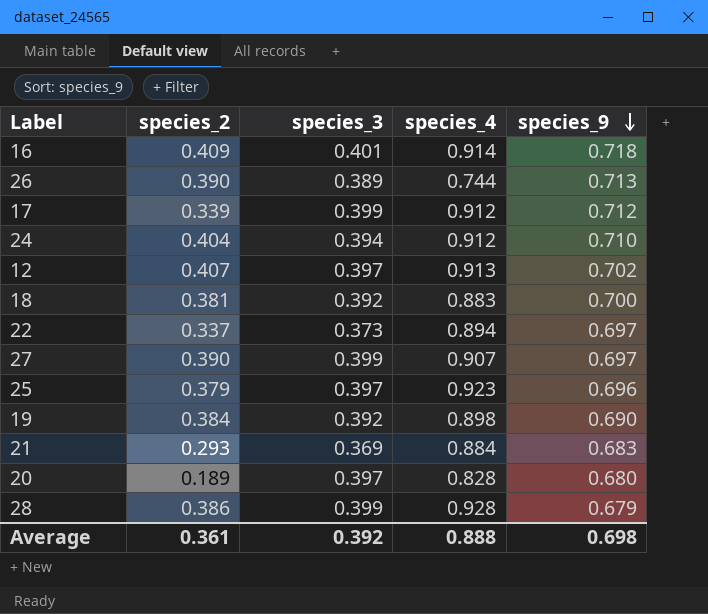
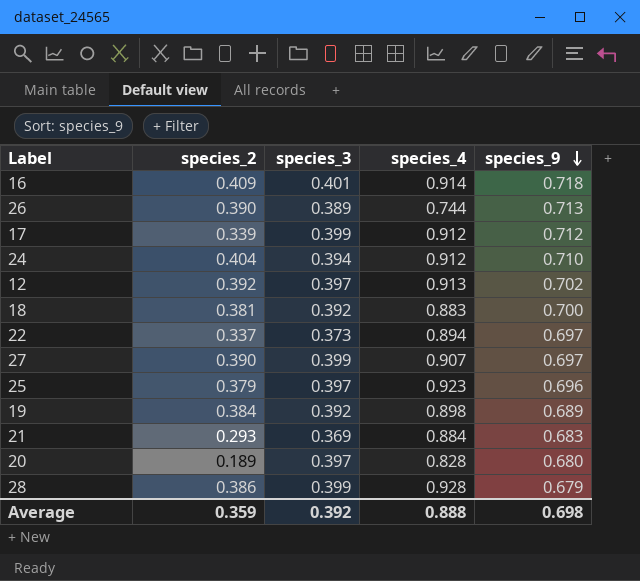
12 | species_2: 0.407 -> 0.392
19 | species_9: 0.690 -> 0.689
Average | species_2: 0.361 -> 0.359

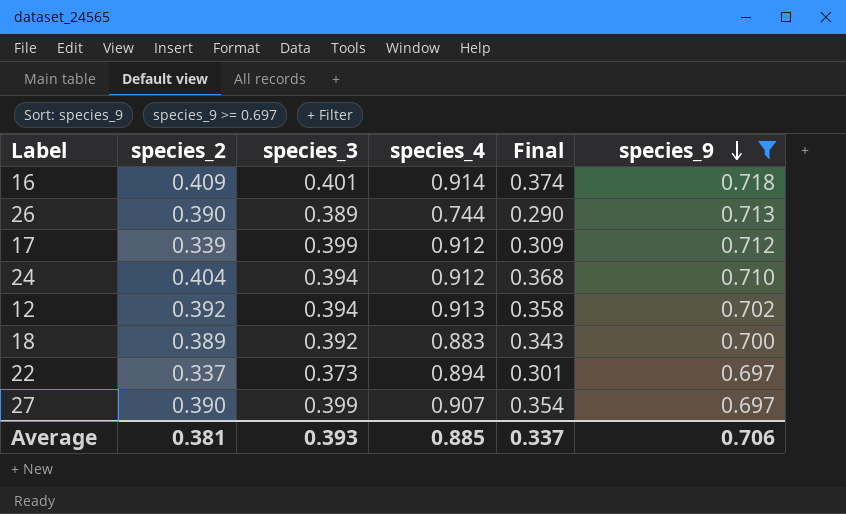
filter: none -> species_9 >= 0.697
column Final | formula: none -> [species_2] * [species_4]
12 | species_3: 0.397 -> 0.394
18 | species_2: 0.381 -> 0.389
Average | species_2: 0.359 -> 0.381
Average | species_3: 0.392 -> 0.393
Average | species_4: 0.888 -> 0.885
Average | species_9: 0.698 -> 0.706

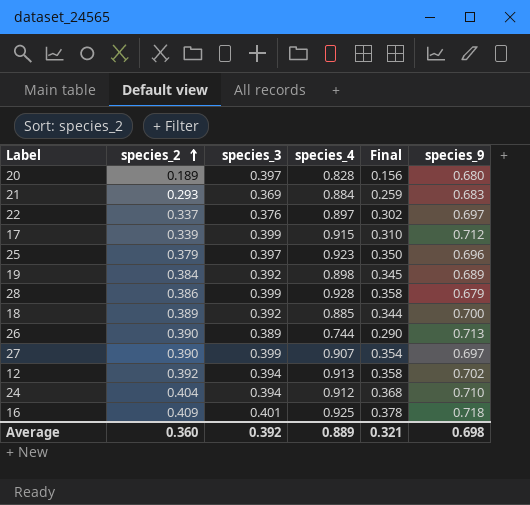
filter: species_9 >= 0.697 -> none
row order: species_9 descending -> species_2 ascending
22 | species_3: 0.373 -> 0.376
22 | species_4: 0.894 -> 0.897
22 | Final: 0.301 -> 0.302
17 | species_4: 0.912 -> 0.915
17 | Final: 0.309 -> 0.310
18 | species_4: 0.883 -> 0.885
18 | Final: 0.343 -> 0.344
16 | species_4: 0.914 -> 0.925
16 | Final: 0.374 -> 0.378
Average | species_2: 0.381 -> 0.360
Average | species_3: 0.393 -> 0.392
Average | species_4: 0.885 -> 0.889
Average | Final: 0.337 -> 0.321
Average | species_9: 0.706 -> 0.698

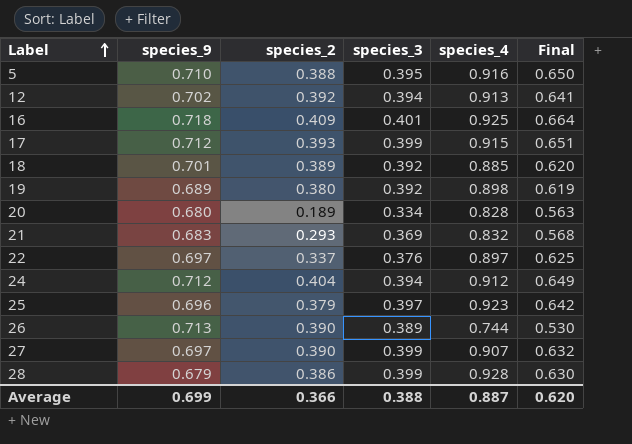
row order: species_2 ascending -> Label ascending
column species_9 | position: 6 -> 2
column Final | formula: [species_2] * [species_4] -> [species_9] * [species_4]
row 5: none -> 0.710 | 0.388 | 0.395 | 0.916 | 0.650
17 | species_2: 0.339 -> 0.393
18 | species_9: 0.700 -> 0.701
19 | species_2: 0.384 -> 0.380
20 | species_3: 0.397 -> 0.334
21 | species_4: 0.884 -> 0.832
24 | species_9: 0.710 -> 0.712
Average | species_9: 0.698 -> 0.699
Average | species_2: 0.360 -> 0.366
Average | species_3: 0.392 -> 0.388
Average | species_4: 0.889 -> 0.887
Average | Final: 0.321 -> 0.620

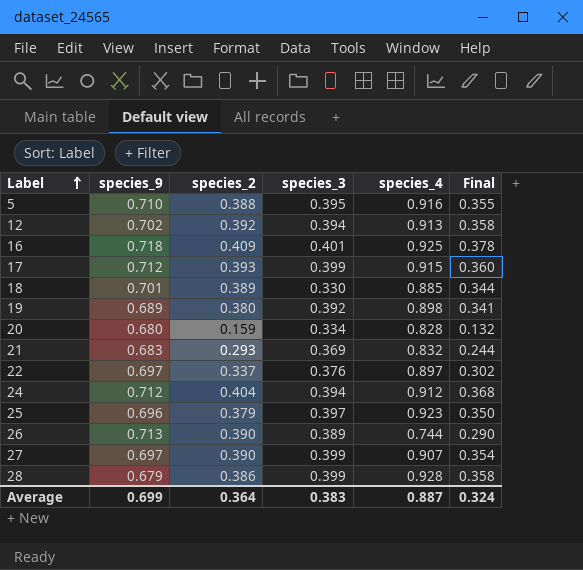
column Final | formula: [species_9] * [species_4] -> [species_2] * [species_4]
18 | species_3: 0.392 -> 0.330
20 | species_2: 0.189 -> 0.159
Average | species_2: 0.366 -> 0.364
Average | species_3: 0.388 -> 0.383
Average | Final: 0.620 -> 0.324

